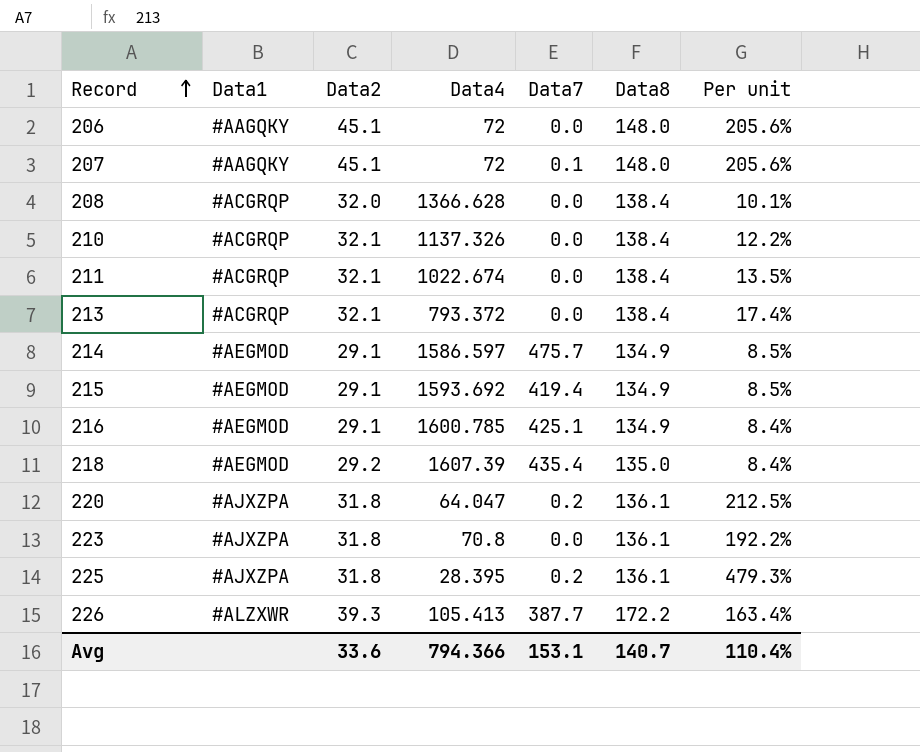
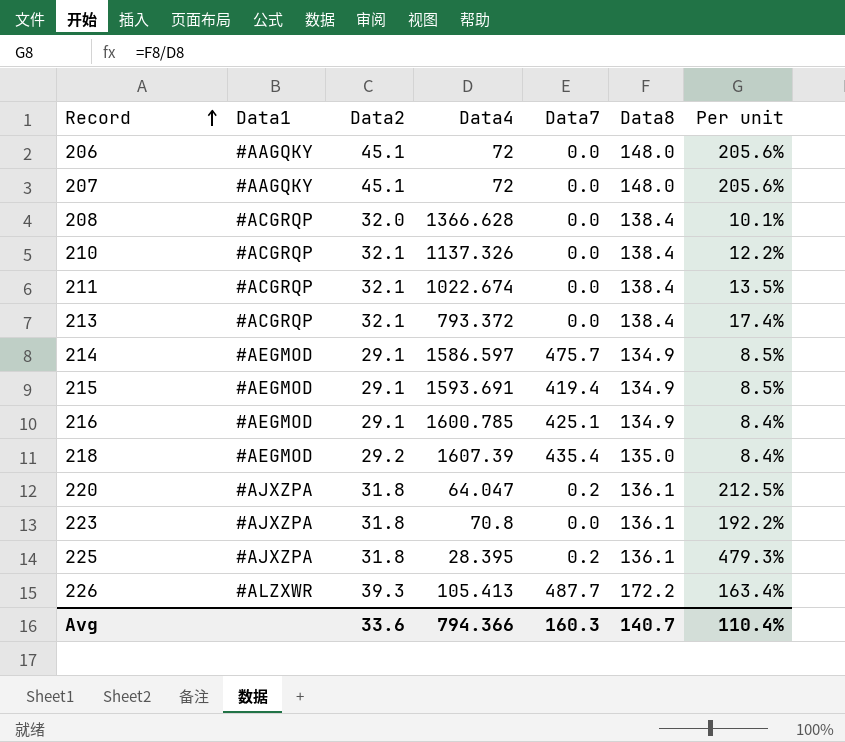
207 | Data7: 0.1 -> 0.0
215 | Data4: 1593.692 -> 1593.691
226 | Data7: 387.7 -> 487.7
Avg | Data7: 153.1 -> 160.3

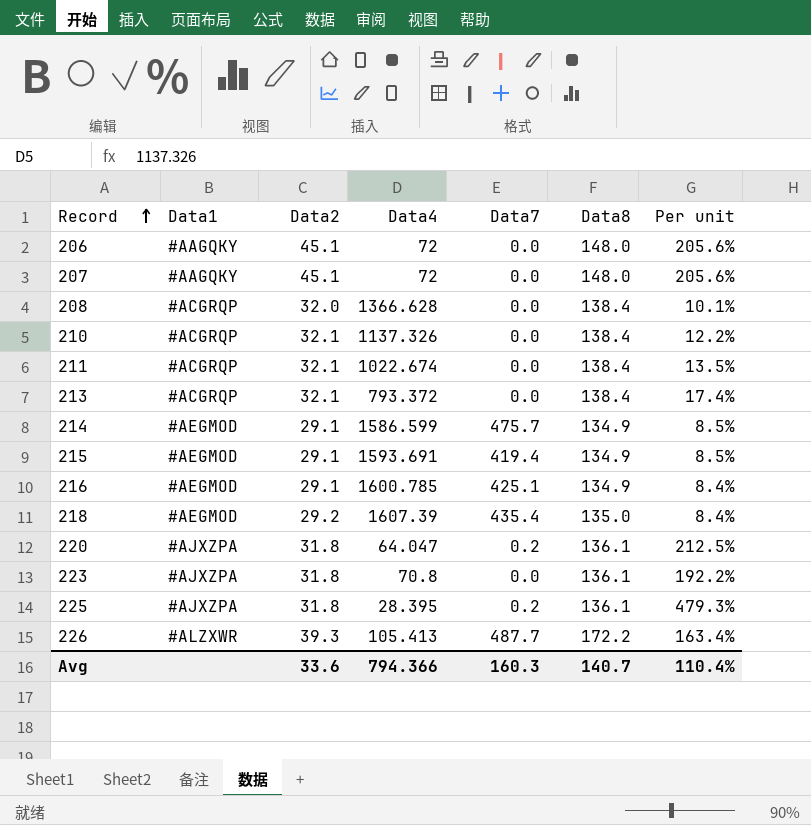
214 | Data4: 1586.597 -> 1586.599

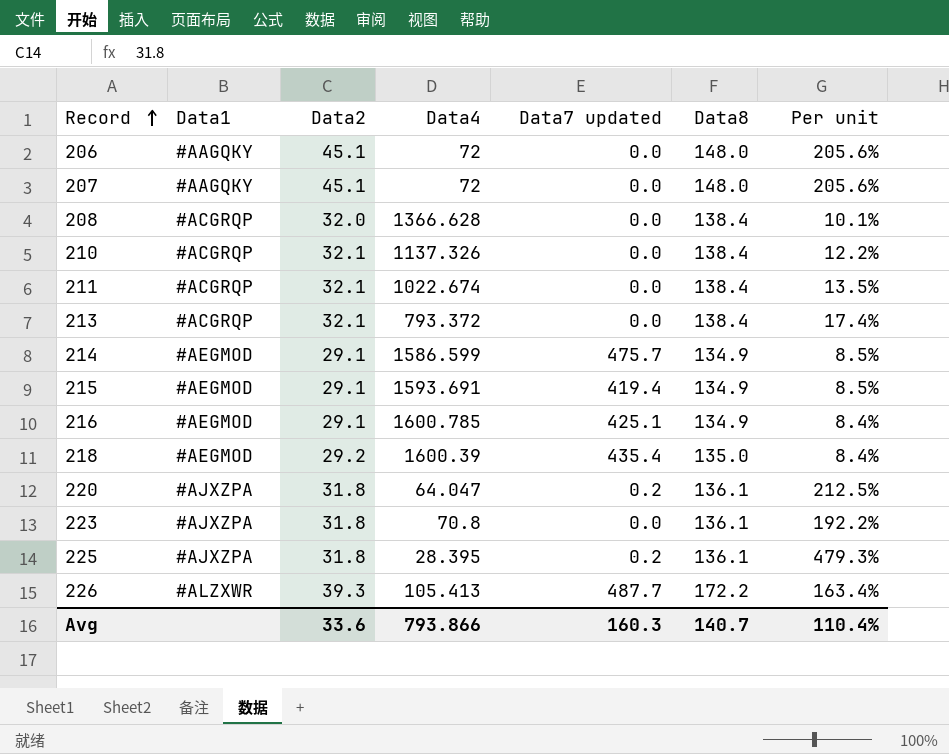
column name: Data7 -> Data7 updated
218 | Data4: 1607.39 -> 1600.39
Avg | Data4: 794.366 -> 793.866

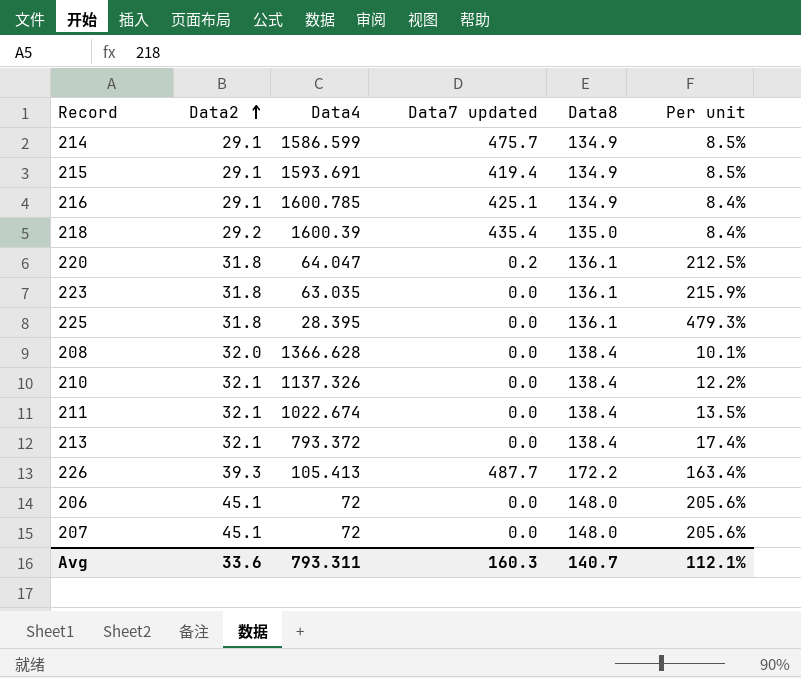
row order: Record ascending -> Data2 ascending
column Data1 | position: 2 -> none
223 | Data4: 70.8 -> 63.035
223 | Per unit: 192.2% -> 215.9%
225 | Data7 updated: 0.2 -> 0.0
Avg | Data4: 793.866 -> 793.311
Avg | Per unit: 110.4% -> 112.1%

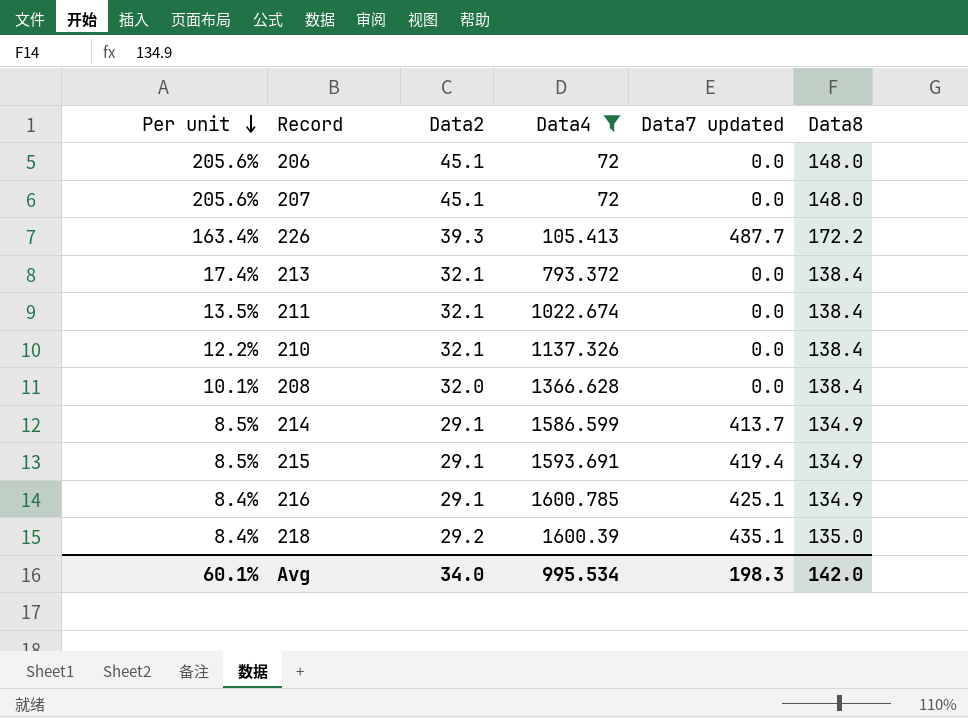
filter: none -> Data4 >= 72
row order: Data2 ascending -> Per unit descending
column Per unit | position: 6 -> 1
214 | Data7 updated: 475.7 -> 413.7
218 | Data7 updated: 435.4 -> 435.1
Avg | Per unit: 112.1% -> 60.1%
Avg | Data2: 33.6 -> 34.0
Avg | Data4: 793.311 -> 995.534
Avg | Data7 updated: 160.3 -> 198.3
Avg | Data8: 140.7 -> 142.0

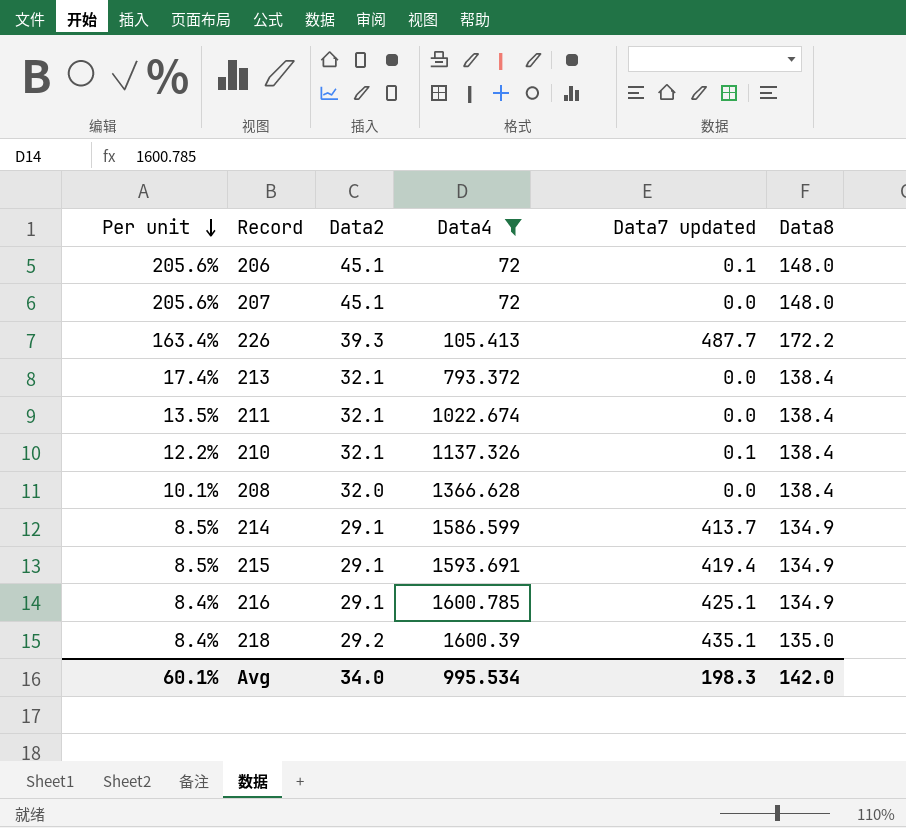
206 | Data7 updated: 0.0 -> 0.1
210 | Data7 updated: 0.0 -> 0.1

